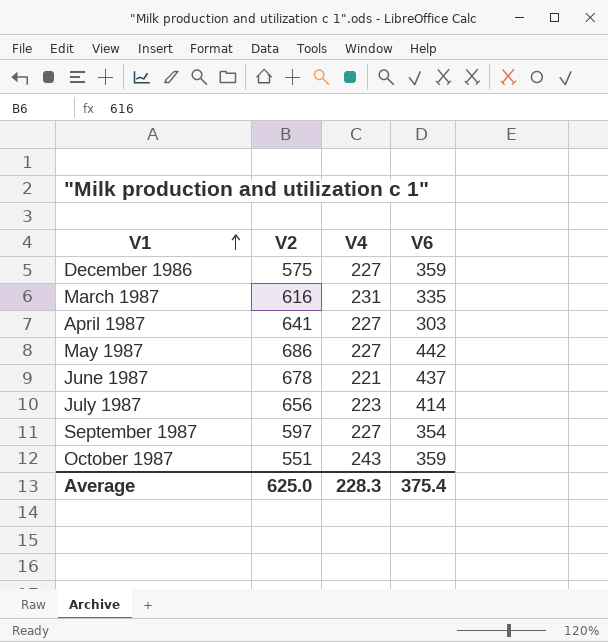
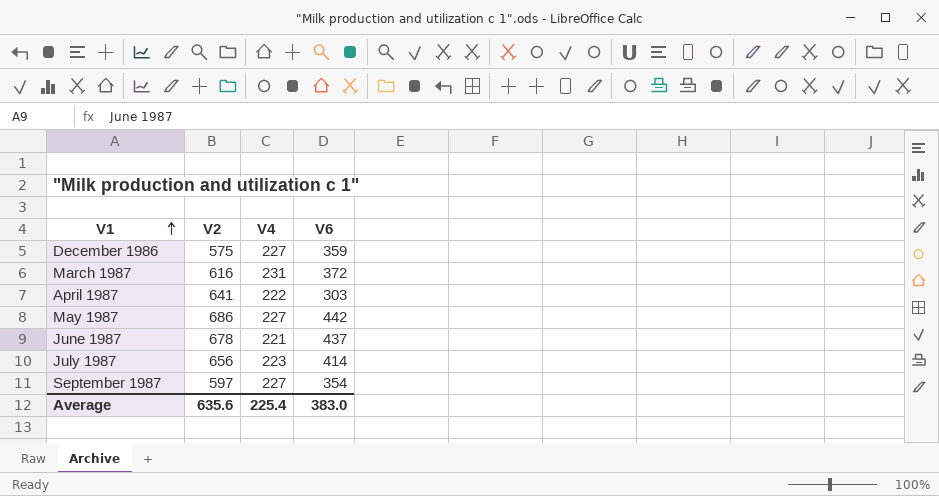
row October 1987: 551 | 243 | 359 -> none
March 1987 | V6: 335 -> 372
April 1987 | V4: 227 -> 222
Average | V2: 625.0 -> 635.6
Average | V4: 228.3 -> 225.4
Average | V6: 375.4 -> 383.0

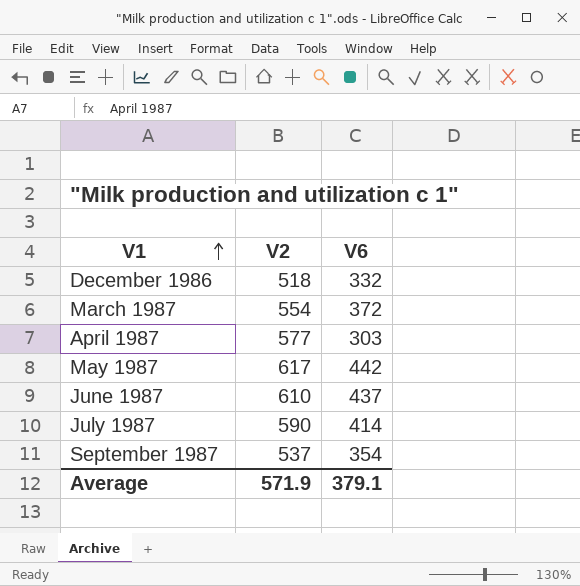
column V4 | position: 3 -> none
December 1986 | V2: 575 -> 518
December 1986 | V6: 359 -> 332
March 1987 | V2: 616 -> 554
April 1987 | V2: 641 -> 577
May 1987 | V2: 686 -> 617
June 1987 | V2: 678 -> 610
July 1987 | V2: 656 -> 590
September 1987 | V2: 597 -> 537
Average | V2: 635.6 -> 571.9
Average | V6: 383.0 -> 379.1

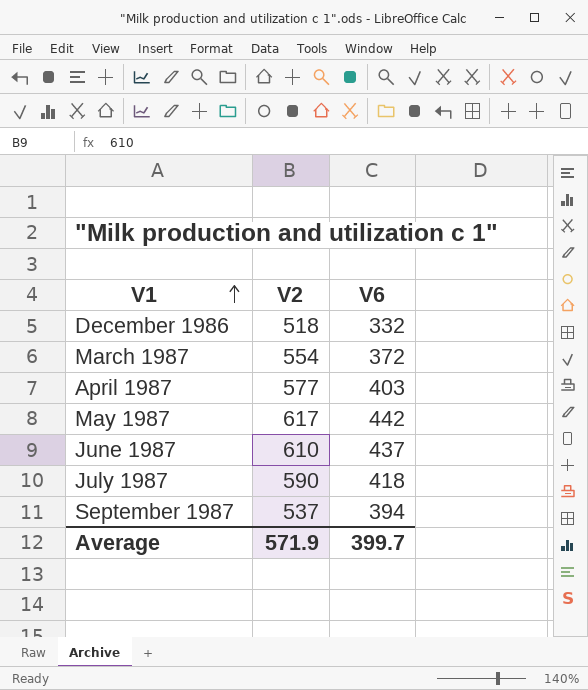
April 1987 | V6: 303 -> 403
July 1987 | V6: 414 -> 418
September 1987 | V6: 354 -> 394
Average | V6: 379.1 -> 399.7

